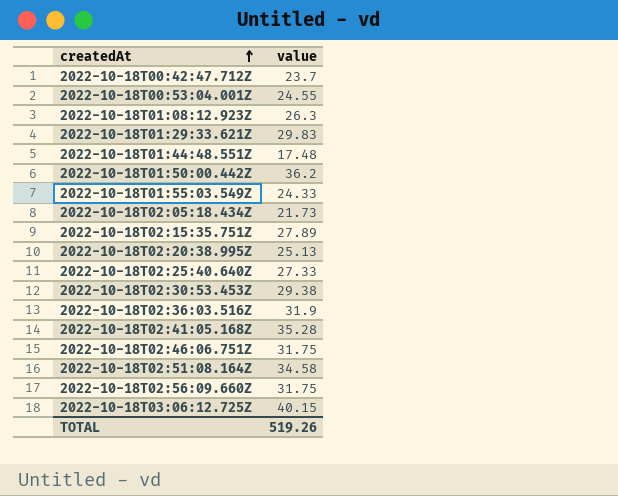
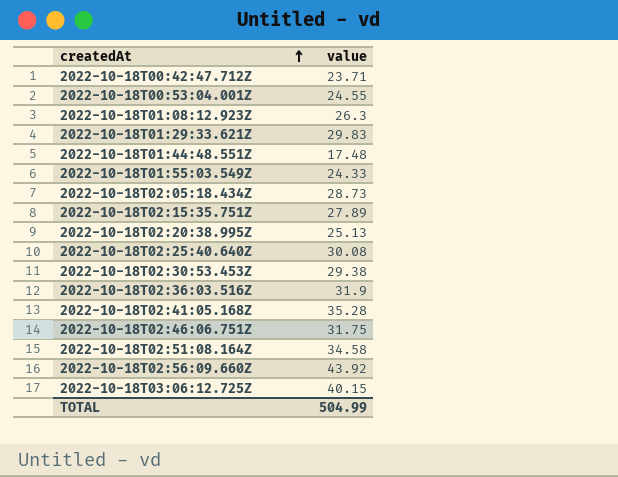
row 2022-10-18T01:50:00.442Z: 36.2 -> none
2022-10-18T00:42:47.712Z | value: 23.7 -> 23.71
2022-10-18T02:05:18.434Z | value: 21.73 -> 28.73
2022-10-18T02:25:40.640Z | value: 27.33 -> 30.08
2022-10-18T02:56:09.660Z | value: 31.75 -> 43.92
TOTAL | value: 519.26 -> 504.99

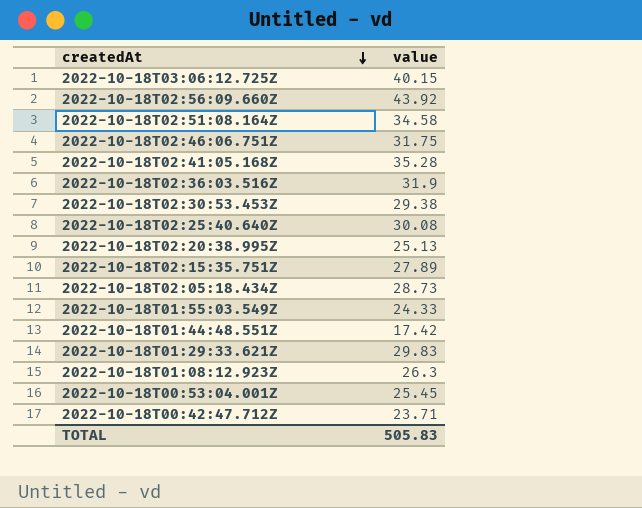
row order: createdAt ascending -> createdAt descending
2022-10-18T01:44:48.551Z | value: 17.48 -> 17.42
2022-10-18T00:53:04.001Z | value: 24.55 -> 25.45
TOTAL | value: 504.99 -> 505.83

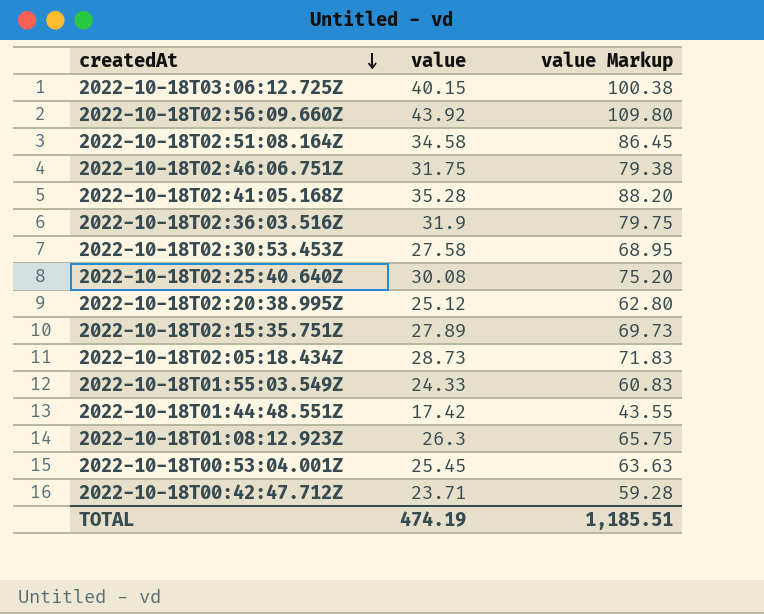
column value Markup | formula: none -> [value] * 2.5
row 2022-10-18T01:29:33.621Z: 29.83 -> none
2022-10-18T02:30:53.453Z | value: 29.38 -> 27.58
2022-10-18T02:20:38.995Z | value: 25.13 -> 25.12
TOTAL | value: 505.83 -> 474.19

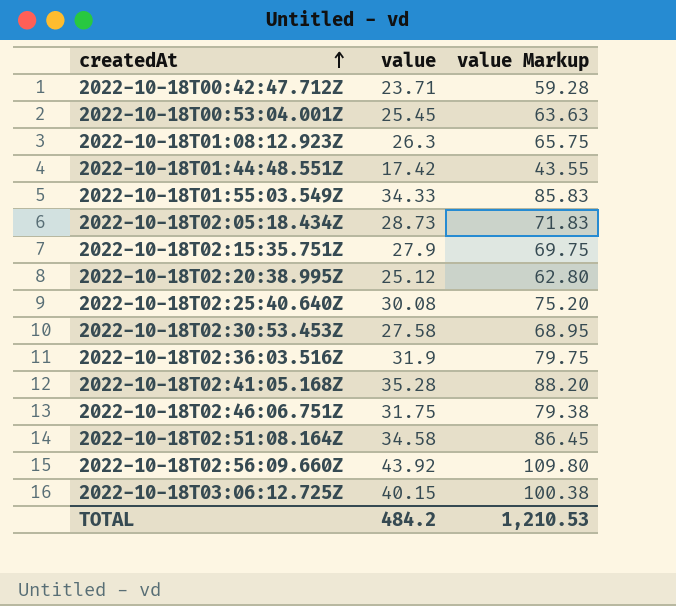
row order: createdAt descending -> createdAt ascending
2022-10-18T01:55:03.549Z | value: 24.33 -> 34.33
2022-10-18T01:55:03.549Z | value Markup: 60.83 -> 85.83
2022-10-18T02:15:35.751Z | value: 27.89 -> 27.9
2022-10-18T02:15:35.751Z | value Markup: 69.73 -> 69.75
TOTAL | value: 474.19 -> 484.2
TOTAL | value Markup: 1,185.51 -> 1,210.53

